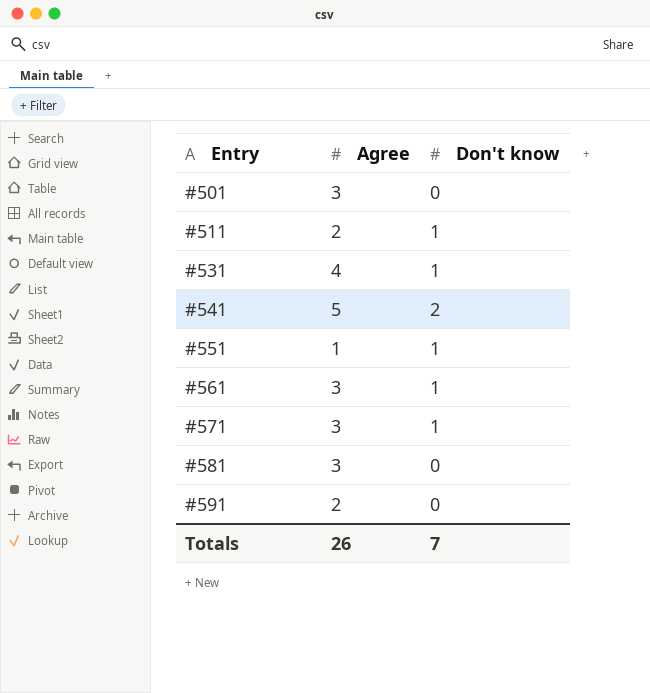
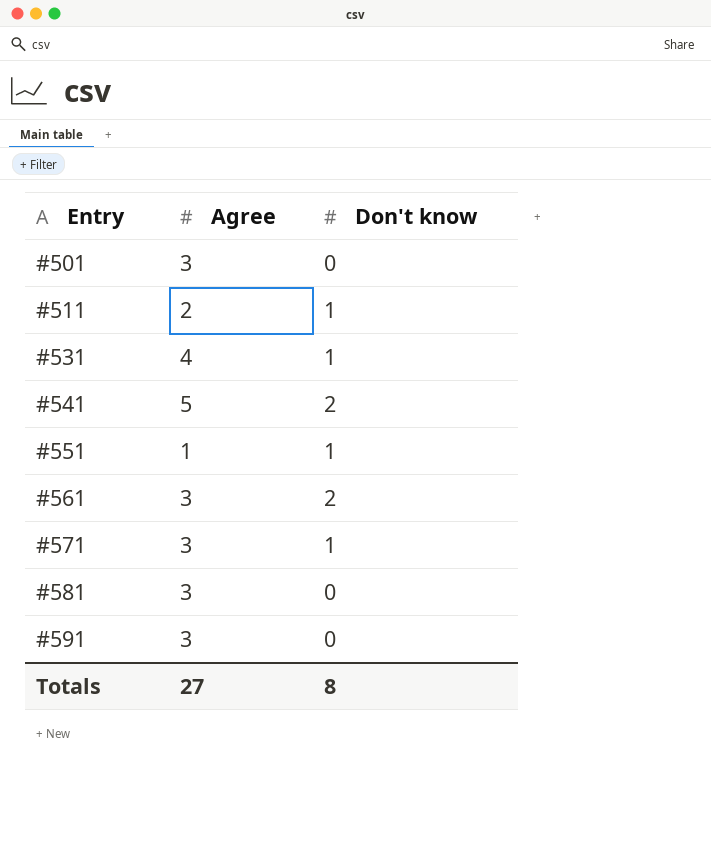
#561 | Don't know: 1 -> 2
#591 | Agree: 2 -> 3
Totals | Agree: 26 -> 27
Totals | Don't know: 7 -> 8

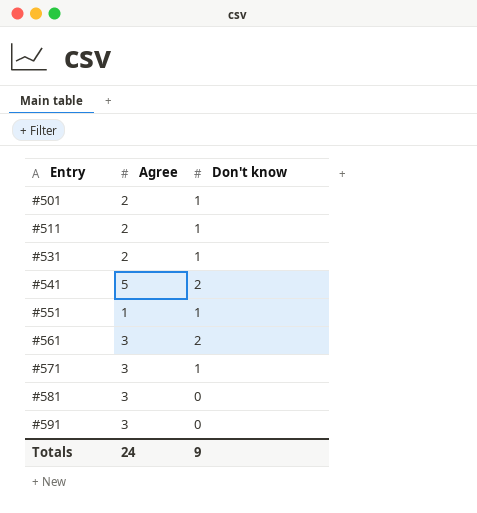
#501 | Agree: 3 -> 2
#501 | Don't know: 0 -> 1
#531 | Agree: 4 -> 2
Totals | Agree: 27 -> 24
Totals | Don't know: 8 -> 9

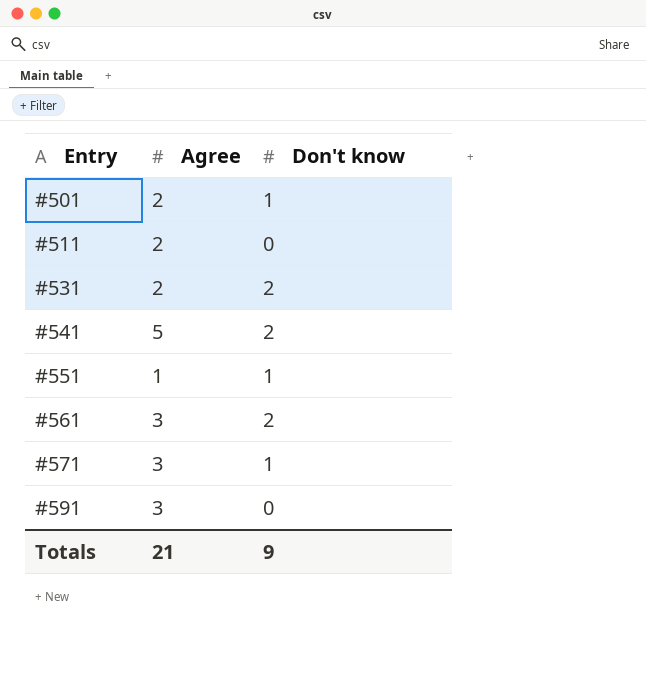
row #581: 3 | 0 -> none
#511 | Don't know: 1 -> 0
#531 | Don't know: 1 -> 2
Totals | Agree: 24 -> 21

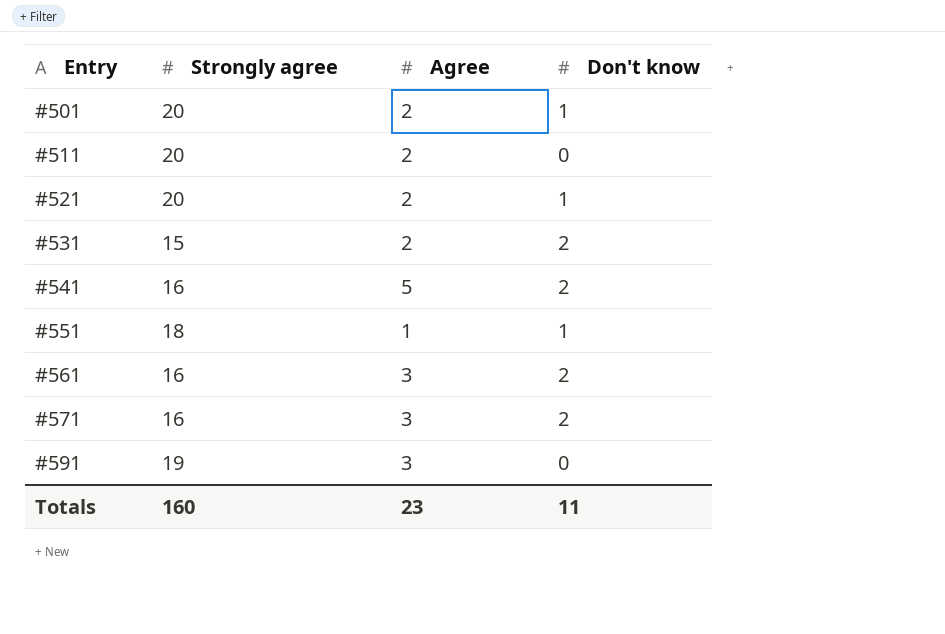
column Strongly agree | position: none -> 2
row #521: none -> 20 | 2 | 1
#571 | Don't know: 1 -> 2
Totals | Agree: 21 -> 23
Totals | Don't know: 9 -> 11

